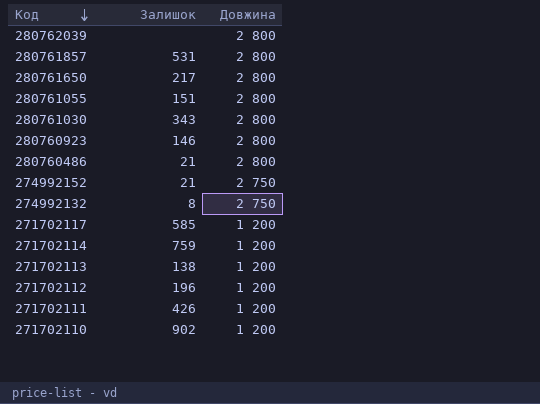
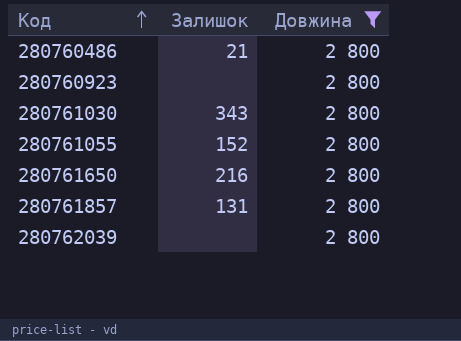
filter: none -> Довжина = 2 800
row order: Код descending -> Код ascending
280760923 | Залишок: 146 -> none
280761055 | Залишок: 151 -> 152
280761650 | Залишок: 217 -> 216
280761857 | Залишок: 531 -> 131

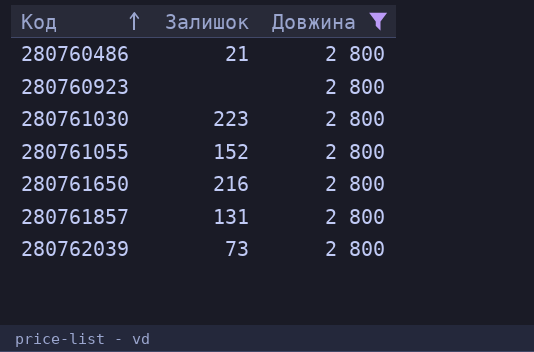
280761030 | Залишок: 343 -> 223
280762039 | Залишок: none -> 73

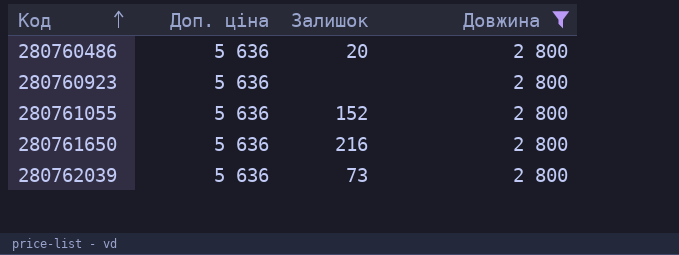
column Доп. ціна | position: none -> 2
row 280761030: 223 | 2 800 -> none
row 280761857: 131 | 2 800 -> none
280760486 | Залишок: 21 -> 20

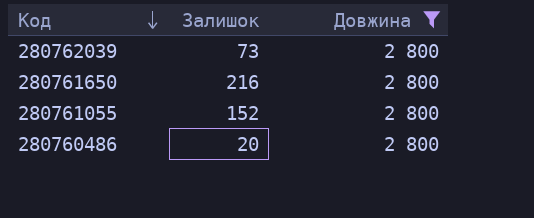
row order: Код ascending -> Код descending
column Доп. ціна | position: 2 -> none
row 280760923: 5 636 | none | 2 800 -> none

